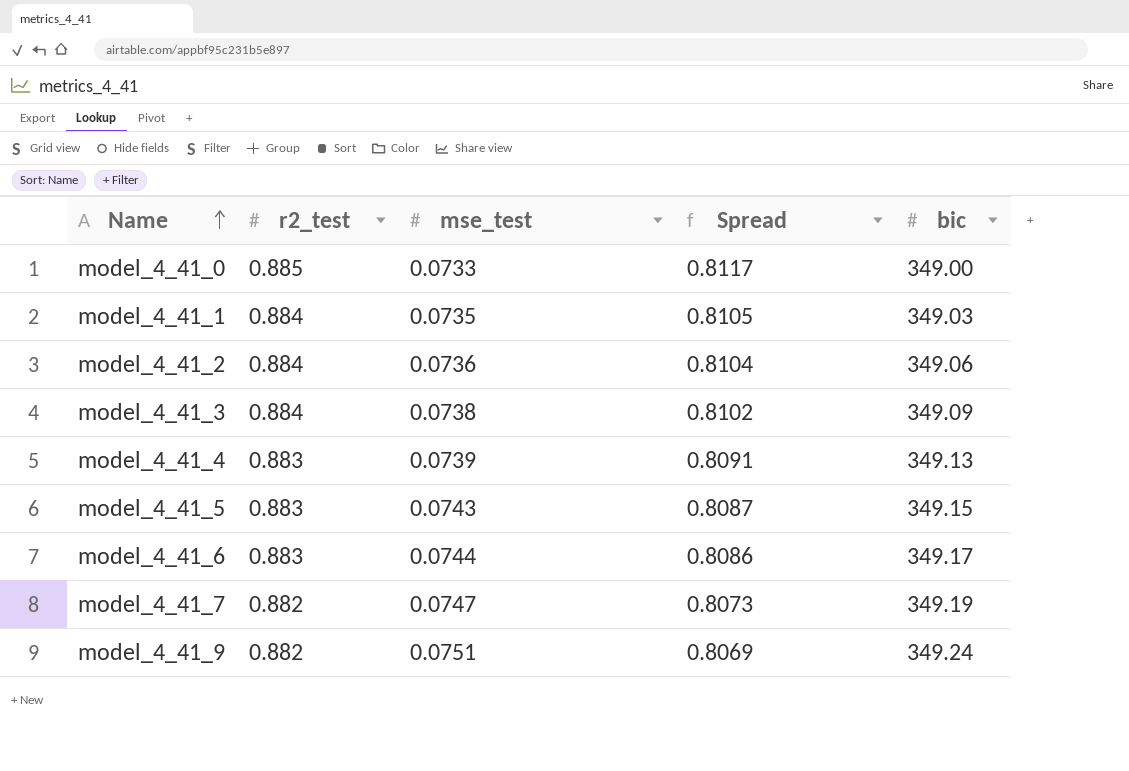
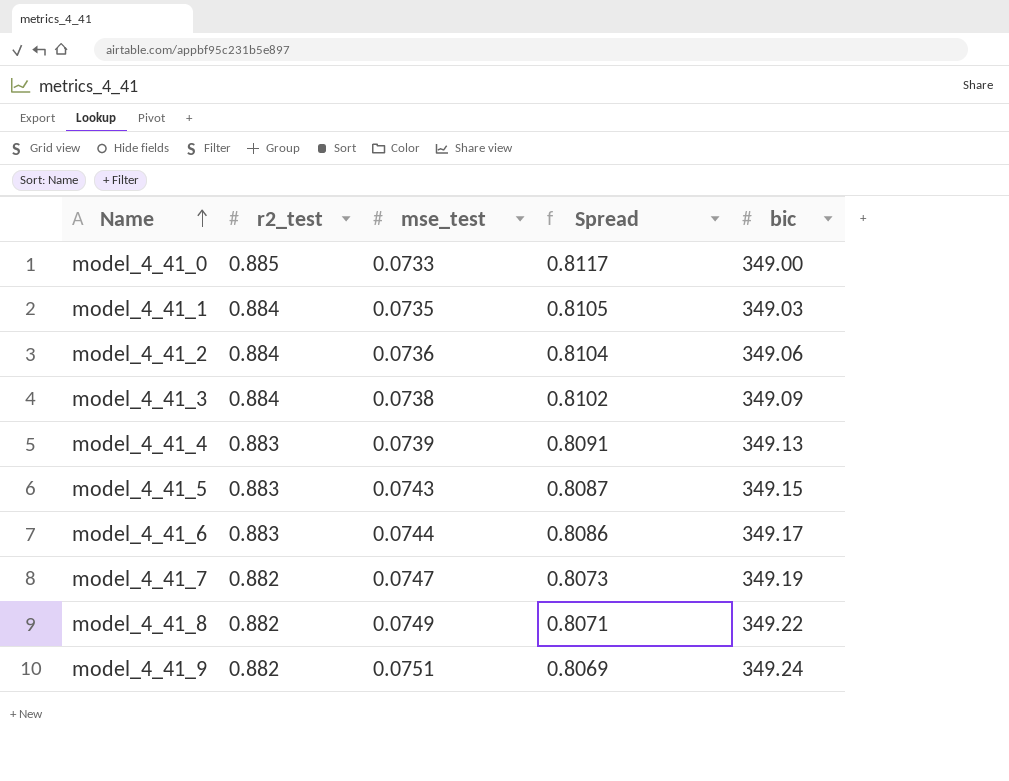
row model_4_41_8: none -> 0.882 | 0.0749 | 0.8071 | 349.22

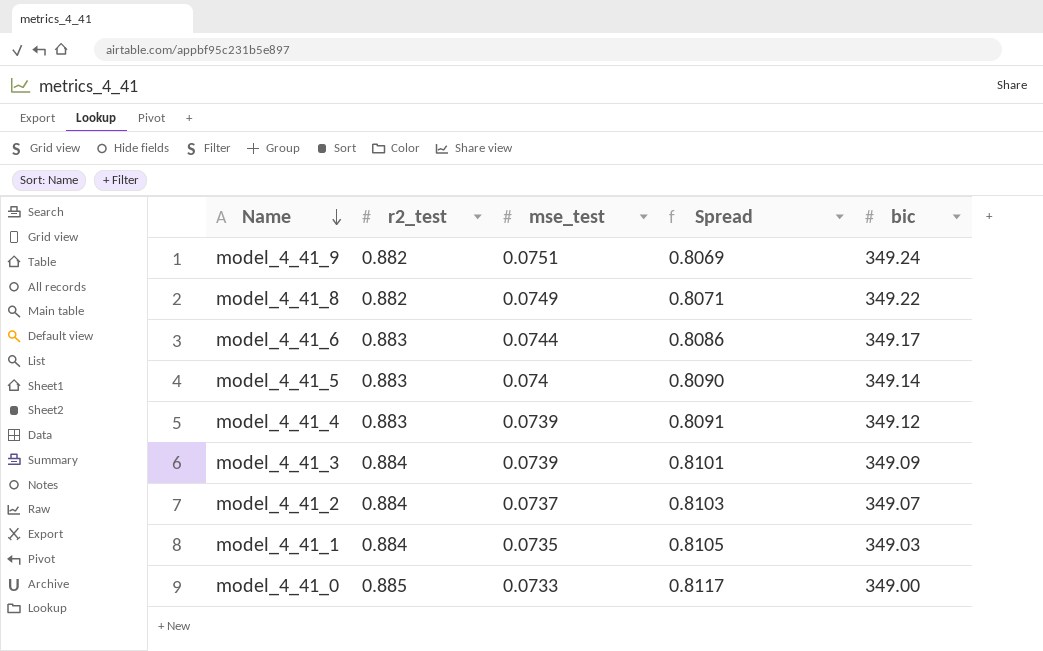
row order: Name ascending -> Name descending
row model_4_41_7: 0.882 | 0.0747 | 0.8073 | 349.19 -> none
model_4_41_5 | mse_test: 0.0743 -> 0.074
model_4_41_5 | Spread: 0.8087 -> 0.8090
model_4_41_5 | bic: 349.15 -> 349.14
model_4_41_4 | bic: 349.13 -> 349.12
model_4_41_3 | mse_test: 0.0738 -> 0.0739
model_4_41_3 | Spread: 0.8102 -> 0.8101
model_4_41_2 | mse_test: 0.0736 -> 0.0737
model_4_41_2 | Spread: 0.8104 -> 0.8103
model_4_41_2 | bic: 349.06 -> 349.07

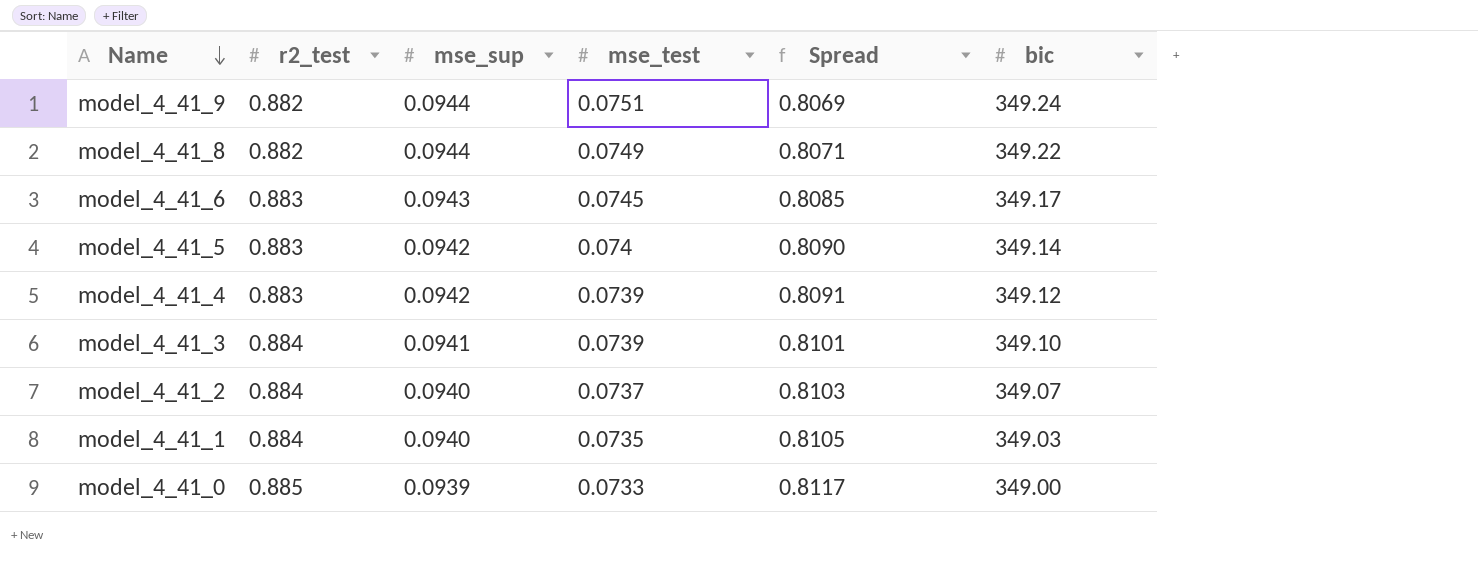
column mse_sup | position: none -> 3
model_4_41_6 | mse_test: 0.0744 -> 0.0745
model_4_41_6 | Spread: 0.8086 -> 0.8085
model_4_41_3 | bic: 349.09 -> 349.10

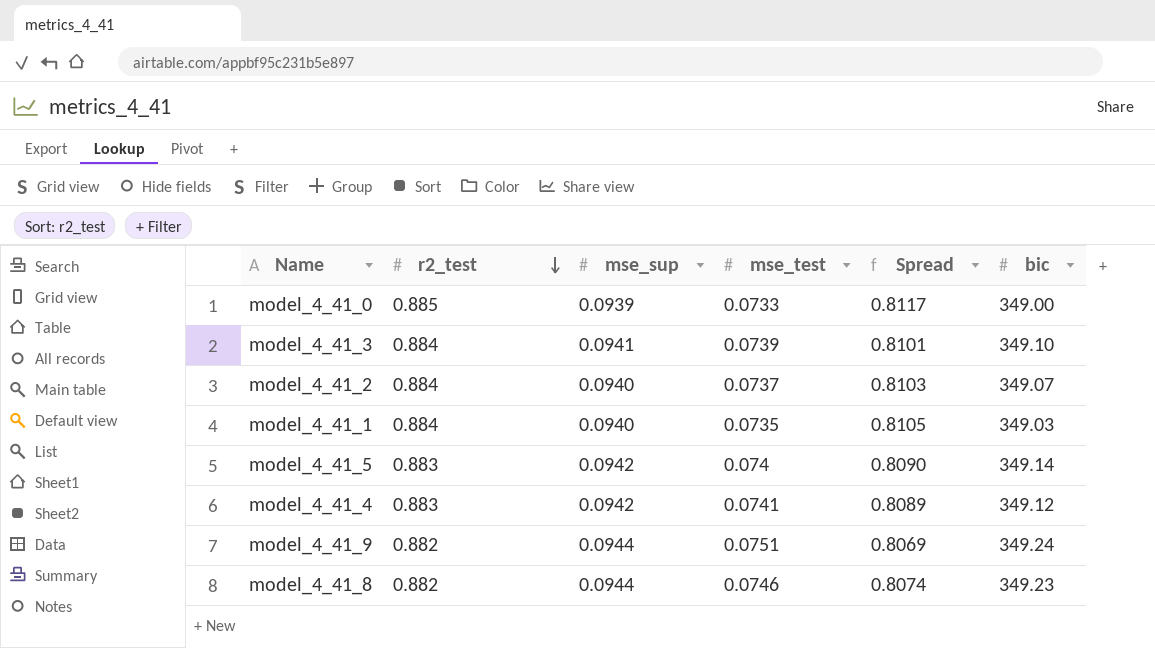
row order: Name descending -> r2_test descending
row model_4_41_6: 0.883 | 0.0943 | 0.0745 | 0.8085 | 349.17 -> none
model_4_41_4 | mse_test: 0.0739 -> 0.0741
model_4_41_4 | Spread: 0.8091 -> 0.8089
model_4_41_8 | mse_test: 0.0749 -> 0.0746
model_4_41_8 | Spread: 0.8071 -> 0.8074
model_4_41_8 | bic: 349.22 -> 349.23

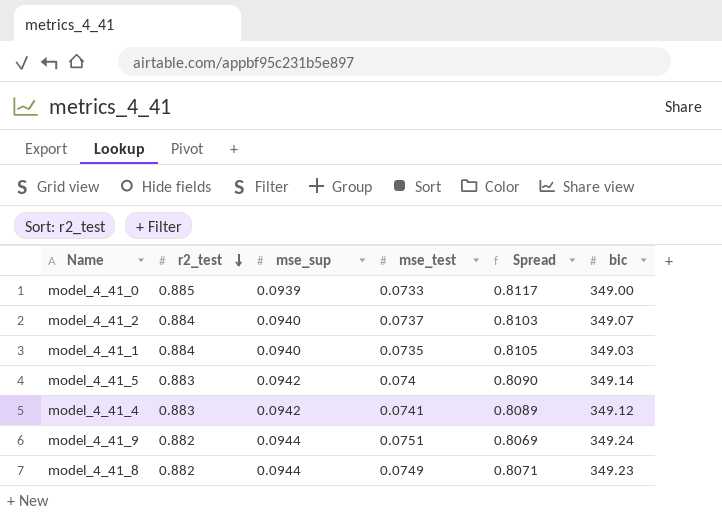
row model_4_41_3: 0.884 | 0.0941 | 0.0739 | 0.8101 | 349.10 -> none
model_4_41_8 | mse_test: 0.0746 -> 0.0749
model_4_41_8 | Spread: 0.8074 -> 0.8071

